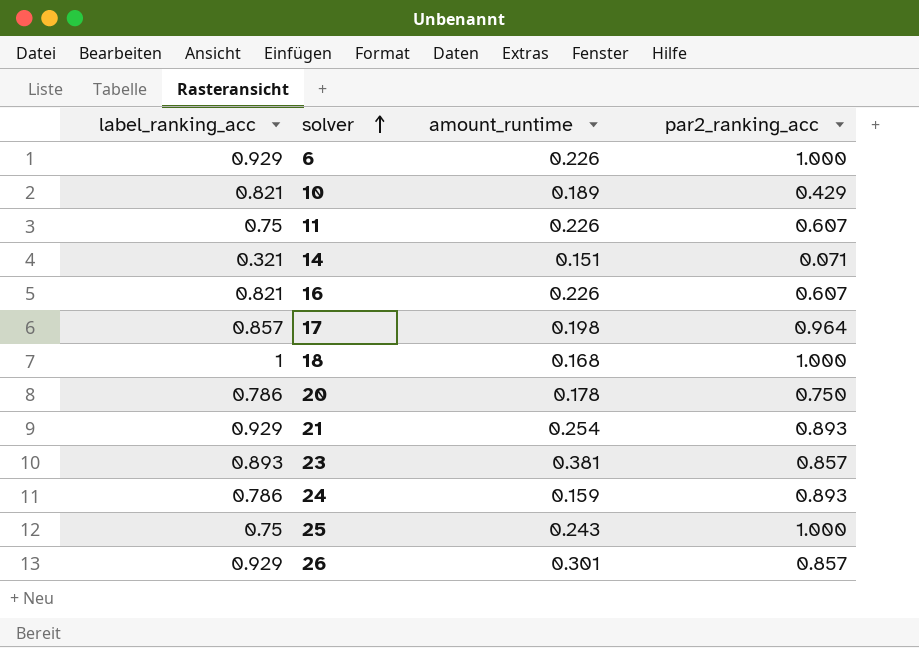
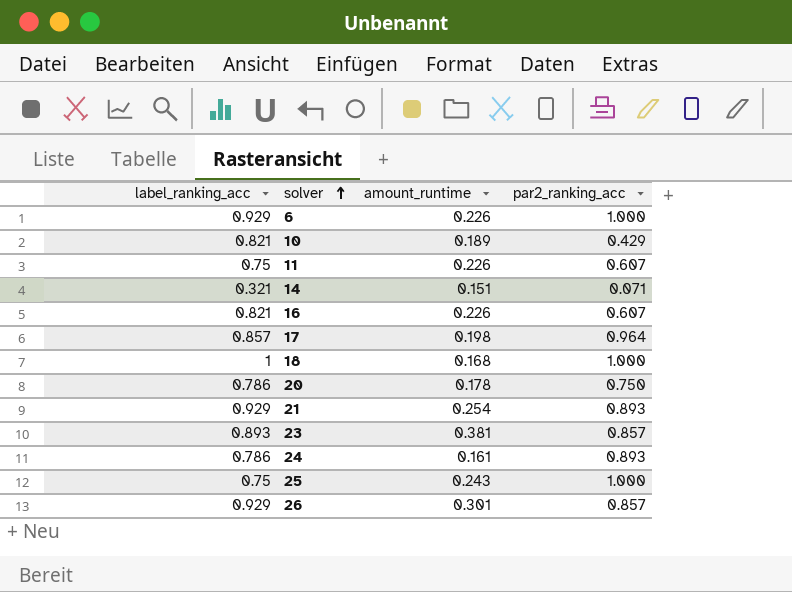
24 | amount_runtime: 0.159 -> 0.161

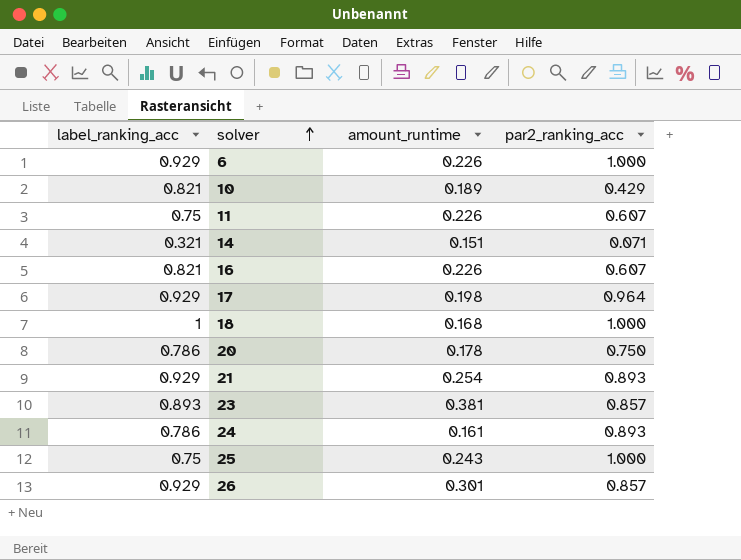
17 | label_ranking_acc: 0.857 -> 0.929

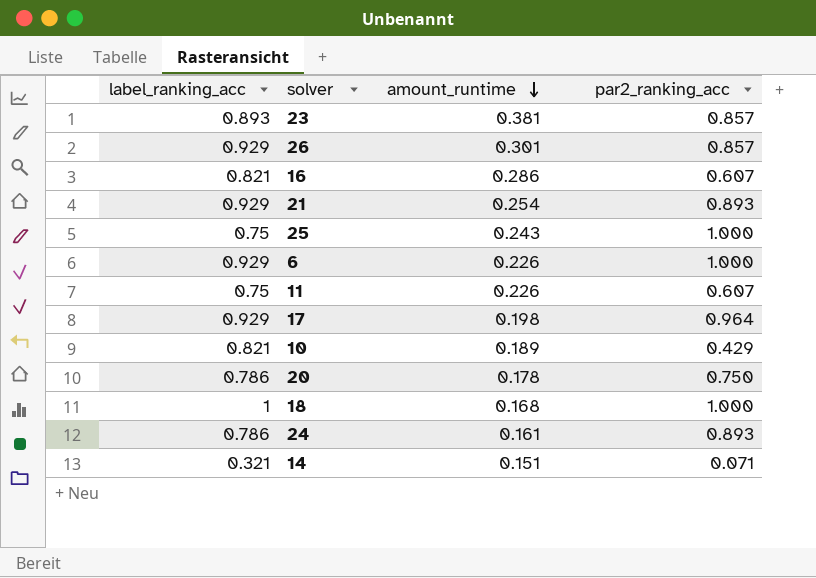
row order: solver ascending -> amount_runtime descending
16 | amount_runtime: 0.226 -> 0.286

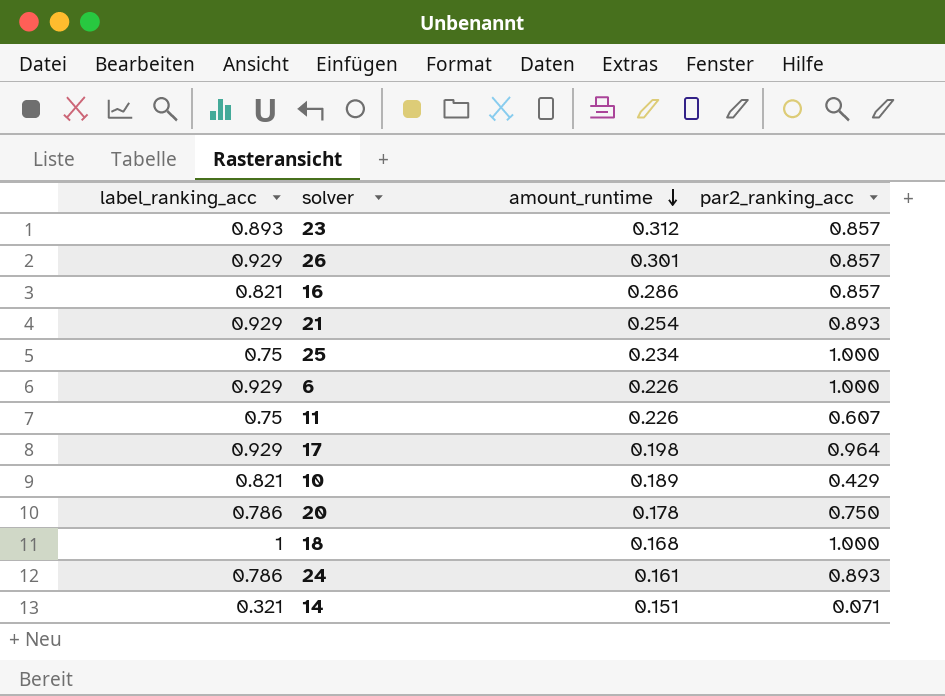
23 | amount_runtime: 0.381 -> 0.312
16 | par2_ranking_acc: 0.607 -> 0.857
25 | amount_runtime: 0.243 -> 0.234

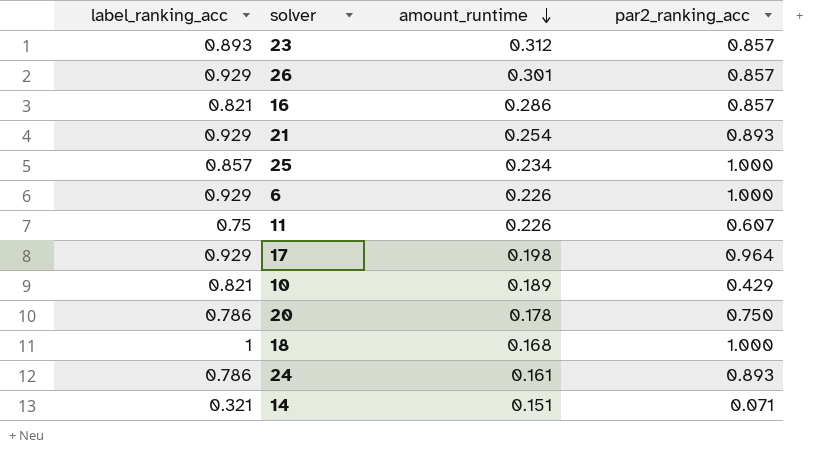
25 | label_ranking_acc: 0.75 -> 0.857

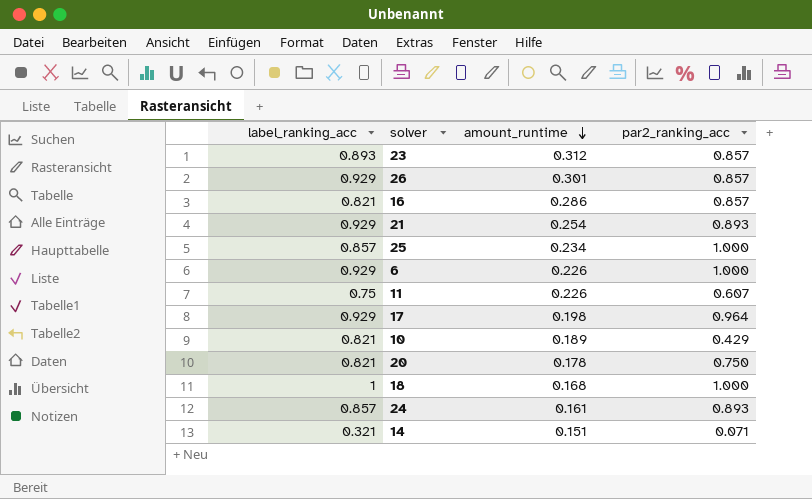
20 | label_ranking_acc: 0.786 -> 0.821
24 | label_ranking_acc: 0.786 -> 0.857

